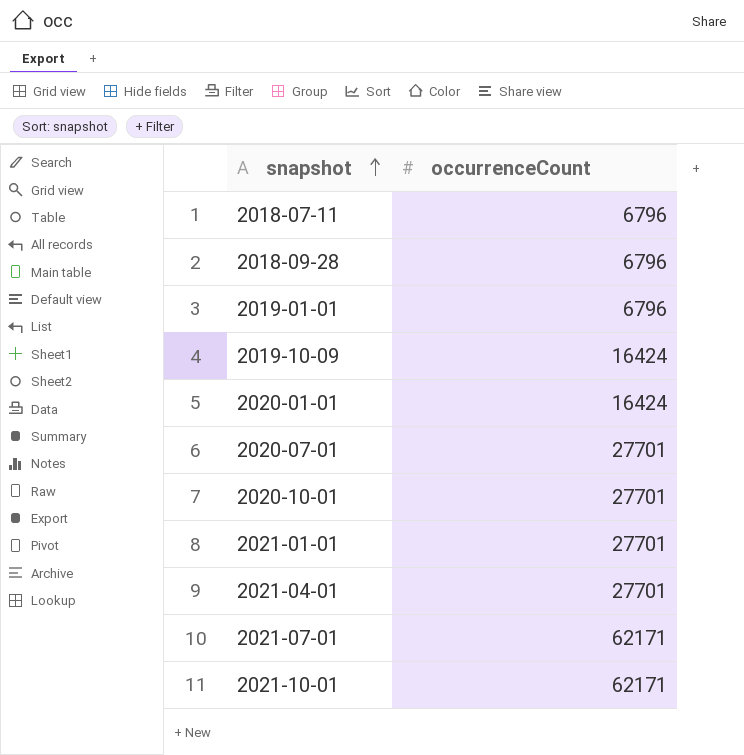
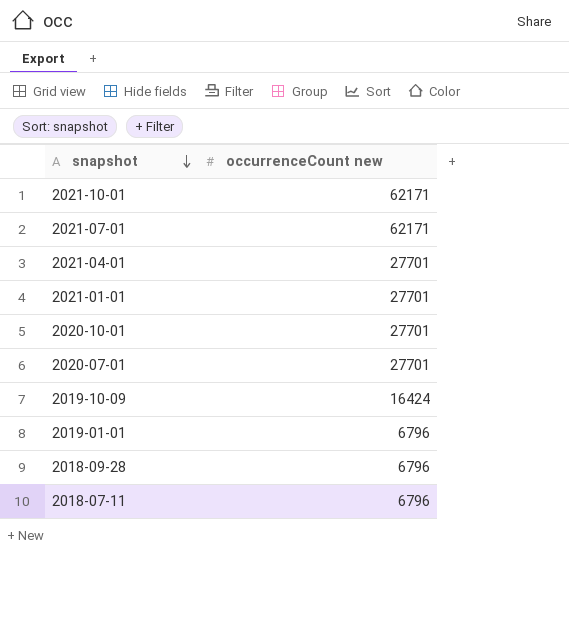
row order: snapshot ascending -> snapshot descending
column name: occurrenceCount -> occurrenceCount new
row 2020-01-01: 16424 -> none

